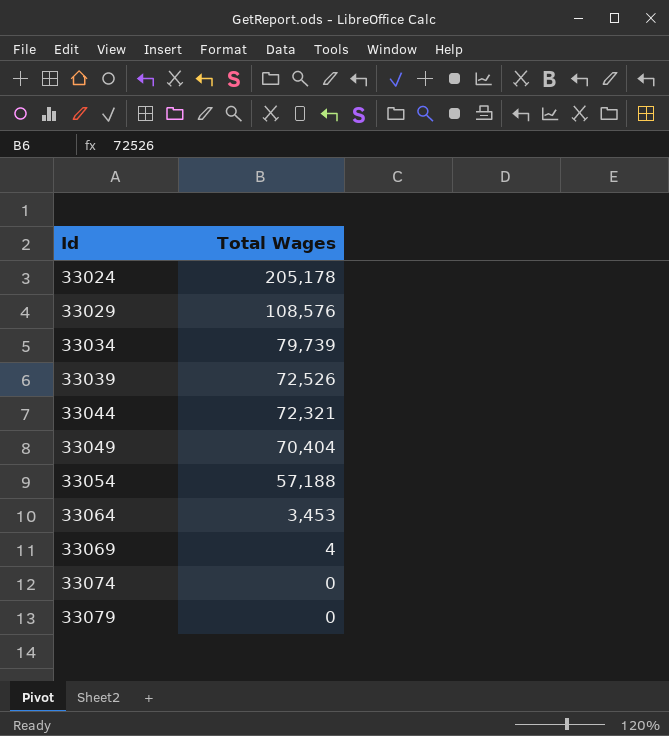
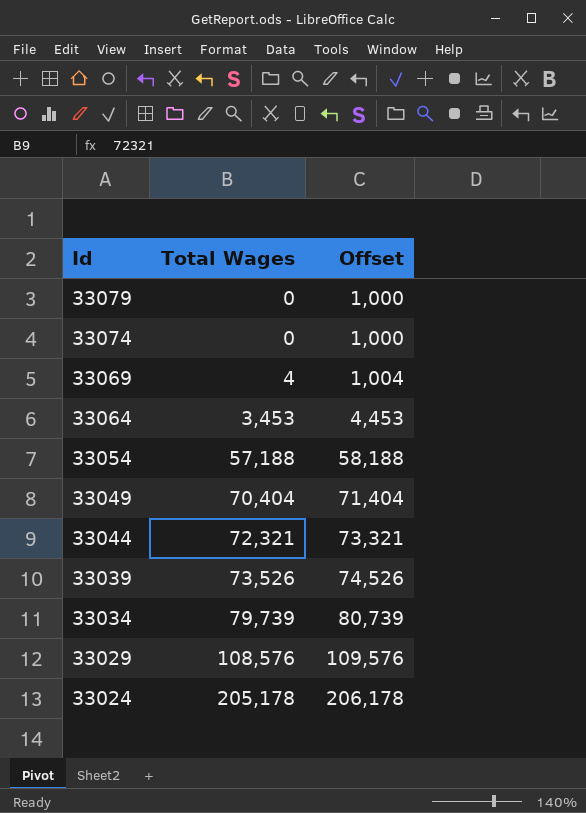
row order: Id ascending -> Id descending
column Offset | formula: none -> [Total Wages] + 1000
33039 | Total Wages: 72,526 -> 73,526

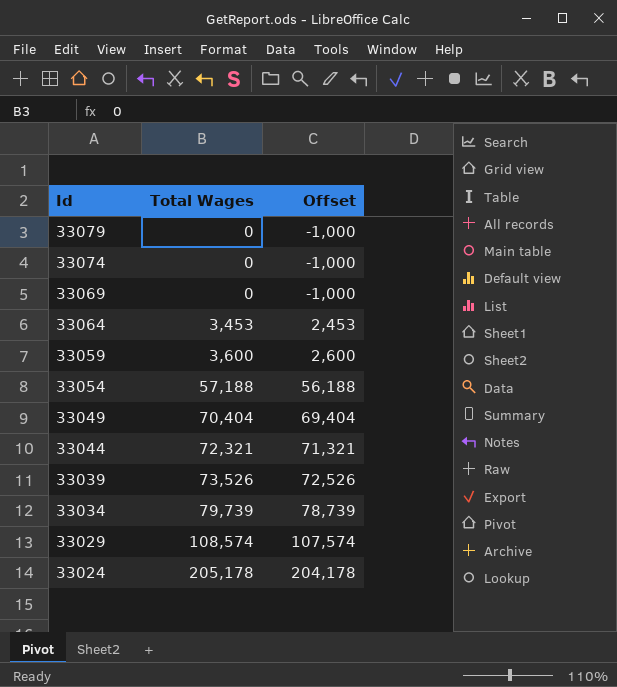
column Offset | formula: [Total Wages] + 1000 -> [Total Wages] - 1000
33069 | Total Wages: 4 -> 0
row 33059: none -> 3,600 | 2,600
33029 | Total Wages: 108,576 -> 108,574

